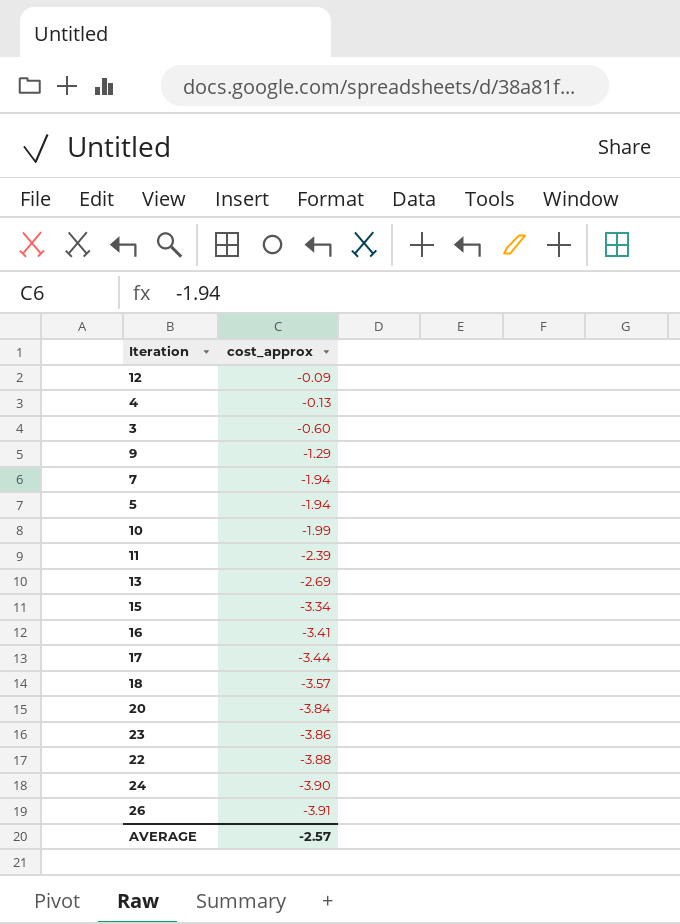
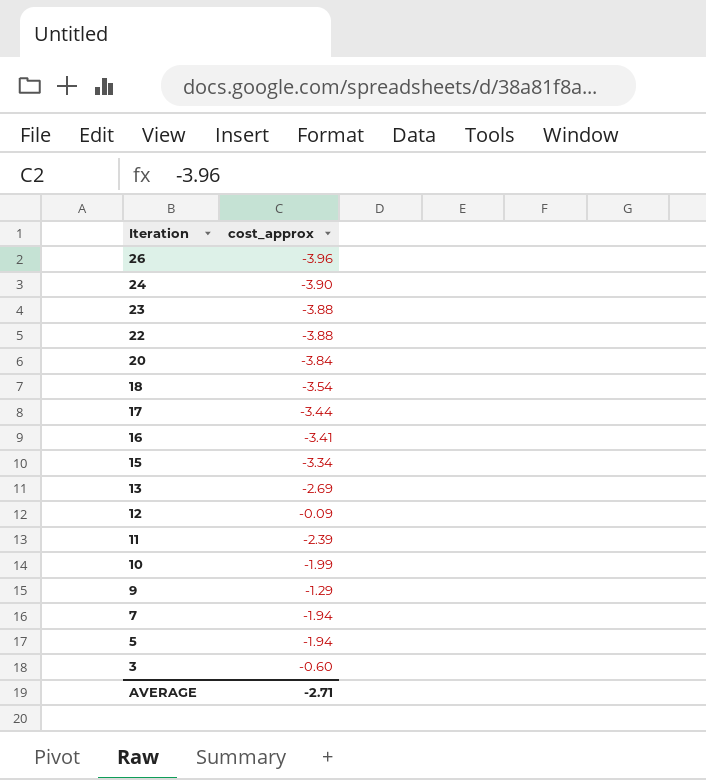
row order: cost_approx descending -> Iteration descending
row 4: -0.13 -> none
26 | cost_approx: -3.91 -> -3.96
23 | cost_approx: -3.86 -> -3.88
18 | cost_approx: -3.57 -> -3.54
AVERAGE | cost_approx: -2.57 -> -2.71

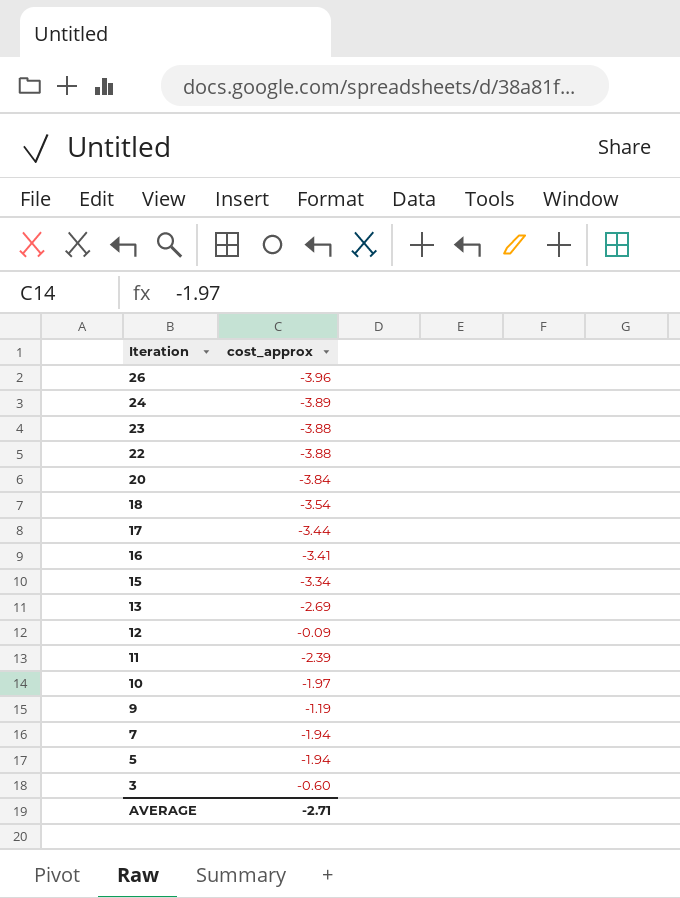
24 | cost_approx: -3.90 -> -3.89
10 | cost_approx: -1.99 -> -1.97
9 | cost_approx: -1.29 -> -1.19

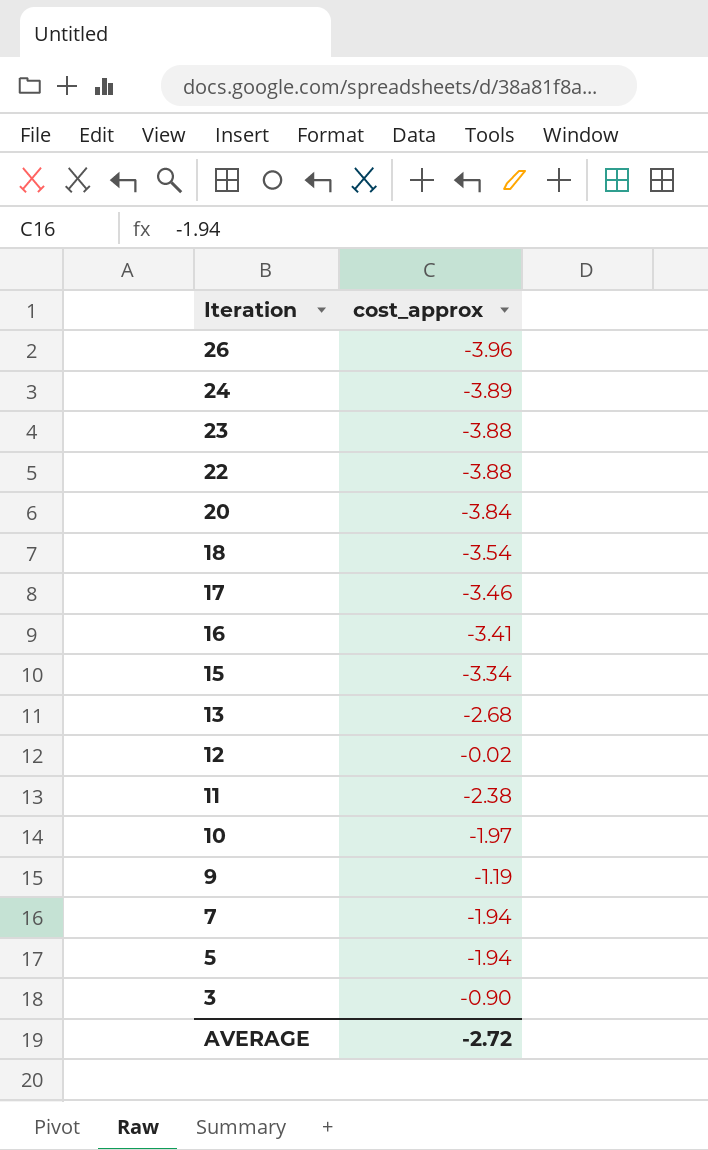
17 | cost_approx: -3.44 -> -3.46
13 | cost_approx: -2.69 -> -2.68
12 | cost_approx: -0.09 -> -0.02
11 | cost_approx: -2.39 -> -2.38
3 | cost_approx: -0.60 -> -0.90
AVERAGE | cost_approx: -2.71 -> -2.72

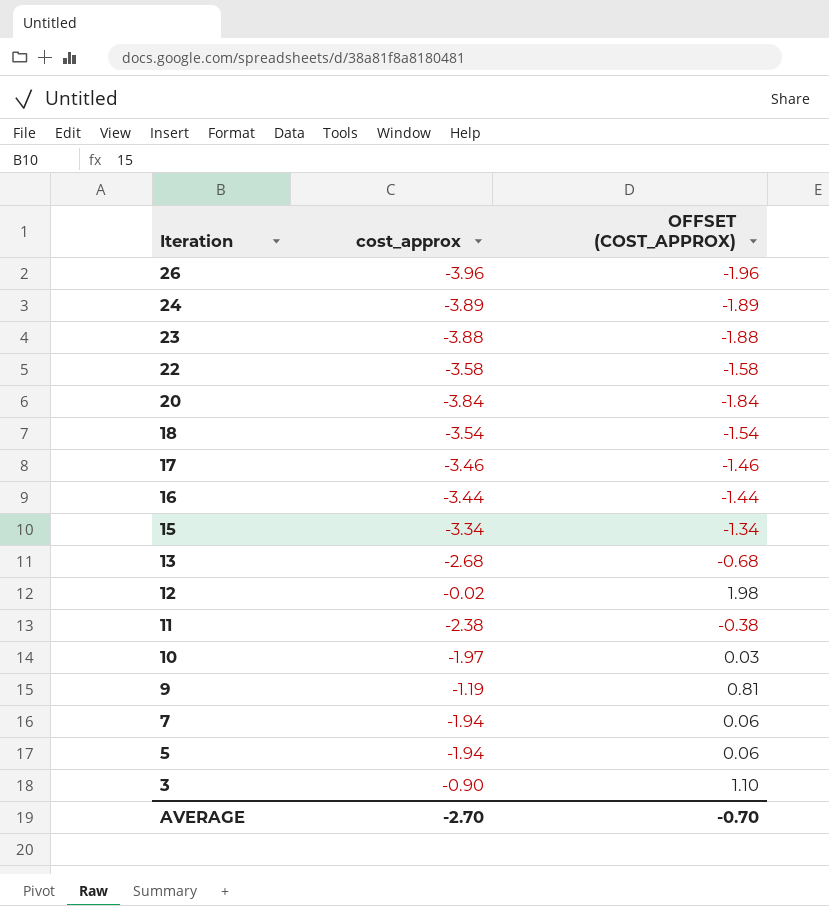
column OFFSET (COST_APPROX) | formula: none -> [cost_approx] + 2
22 | cost_approx: -3.88 -> -3.58
16 | cost_approx: -3.41 -> -3.44
AVERAGE | cost_approx: -2.72 -> -2.70

